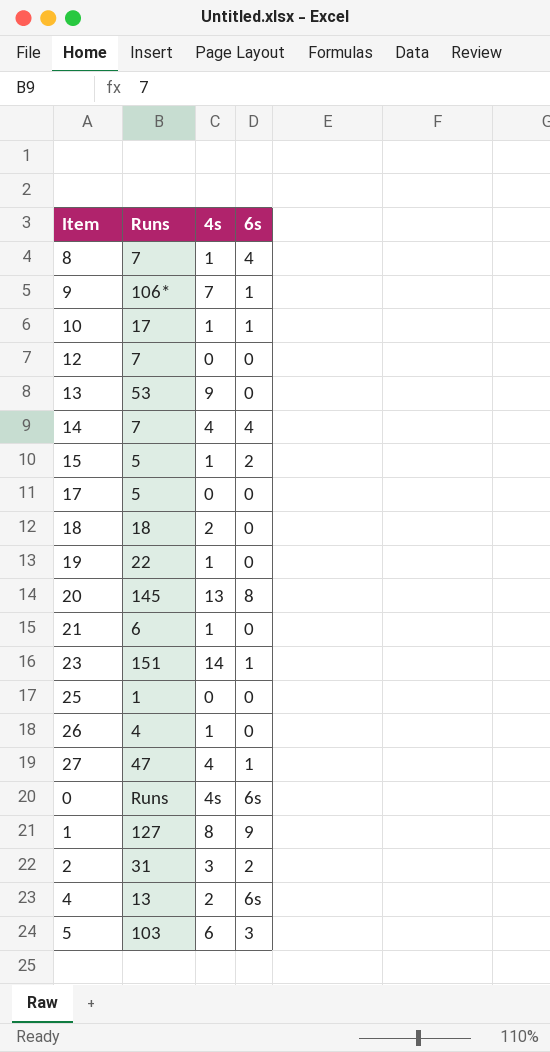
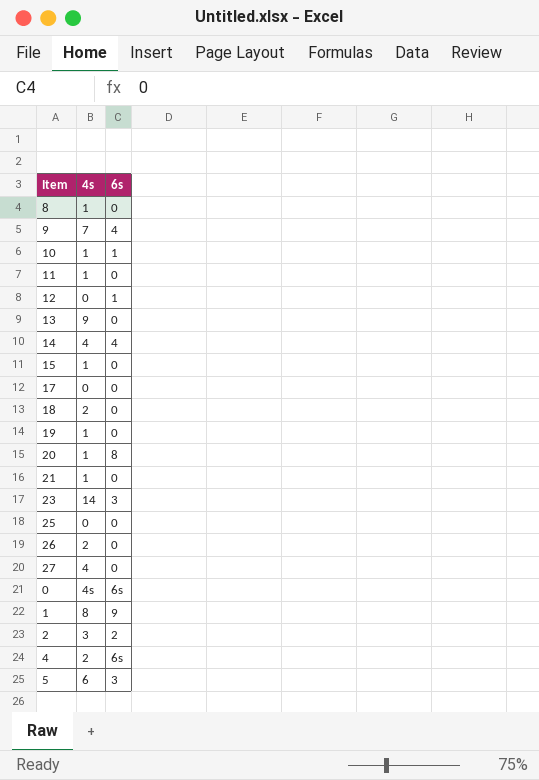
column Runs | position: 2 -> none
8 | 6s: 4 -> 0
9 | 6s: 1 -> 4
row 11: none -> 1 | 0
12 | 6s: 0 -> 1
15 | 6s: 2 -> 0
20 | 4s: 13 -> 1
23 | 6s: 1 -> 3
26 | 4s: 1 -> 2
27 | 6s: 1 -> 0

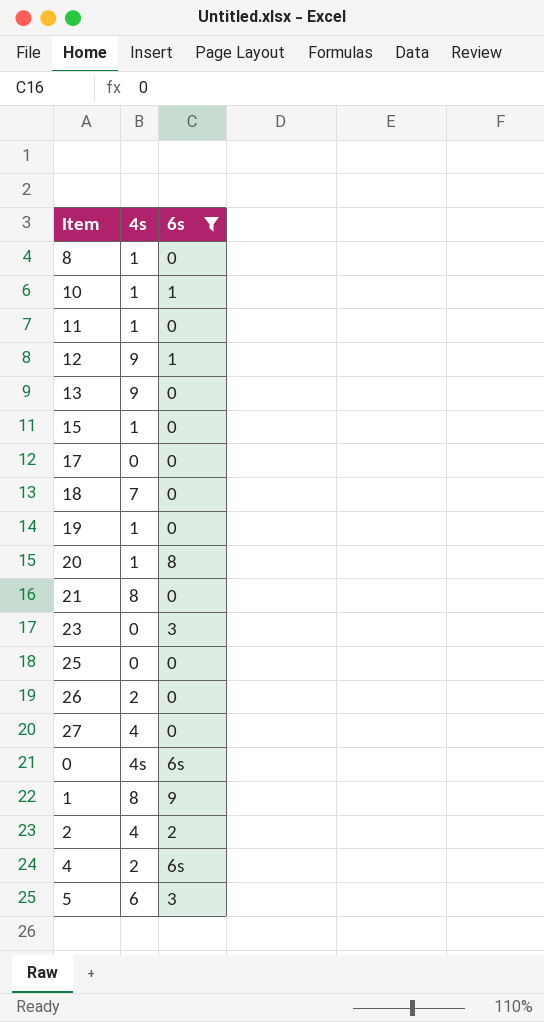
filter: none -> 6s != 4
12 | 4s: 0 -> 9
18 | 4s: 2 -> 7
21 | 4s: 1 -> 8
23 | 4s: 14 -> 0
2 | 4s: 3 -> 4

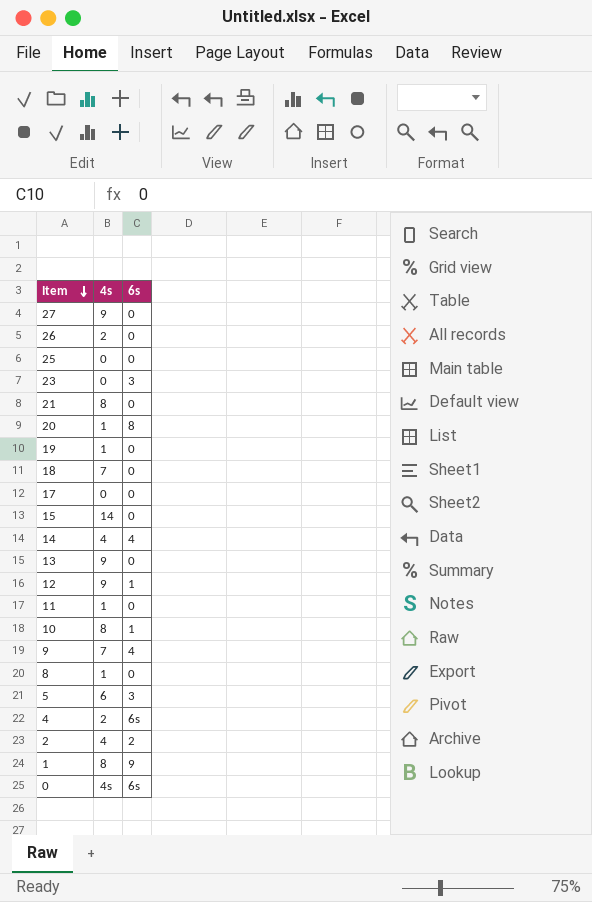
filter: 6s != 4 -> none
row order: none -> Item descending
27 | 4s: 4 -> 9
15 | 4s: 1 -> 14
10 | 4s: 1 -> 8

